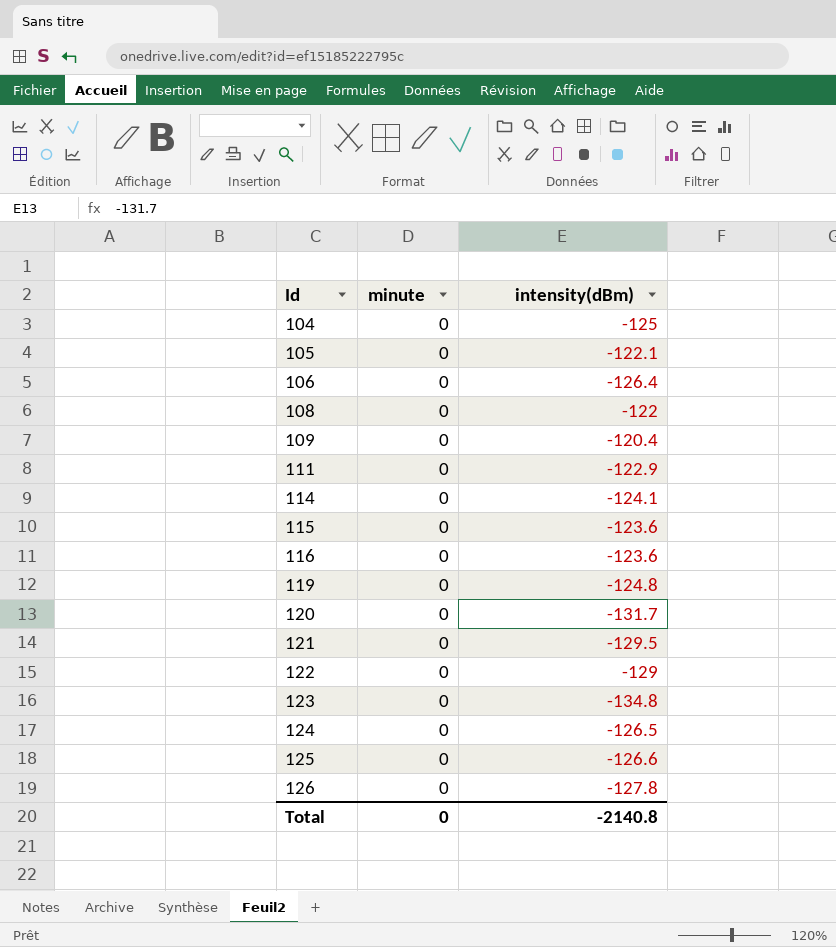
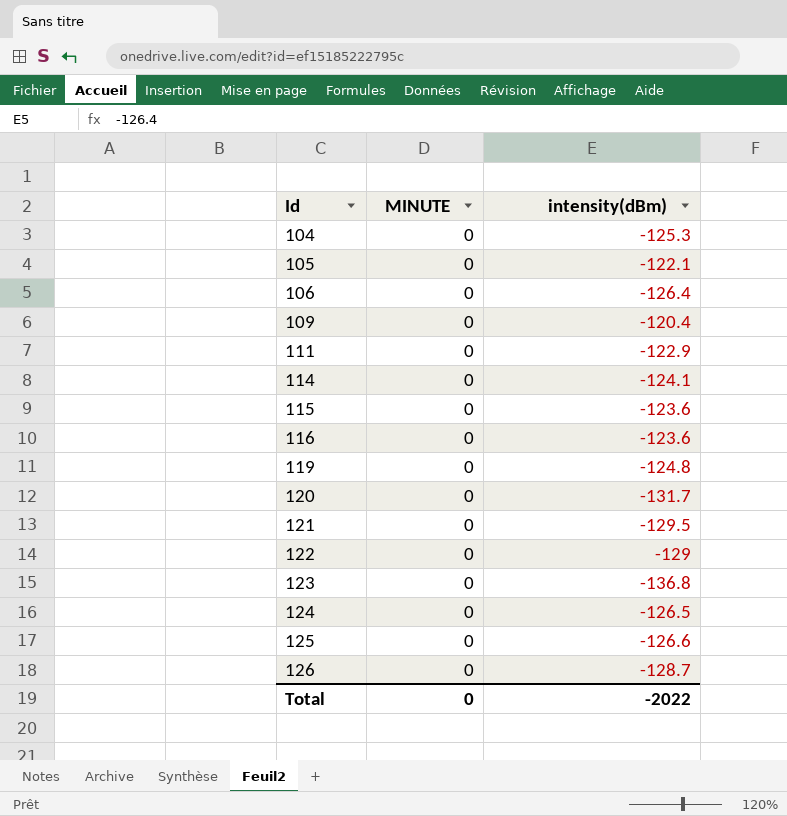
column name: minute -> MINUTE
row 108: 0 | -122 -> none
104 | intensity(dBm): -125 -> -125.3
123 | intensity(dBm): -134.8 -> -136.8
126 | intensity(dBm): -127.8 -> -128.7
Total | intensity(dBm): -2140.8 -> -2022

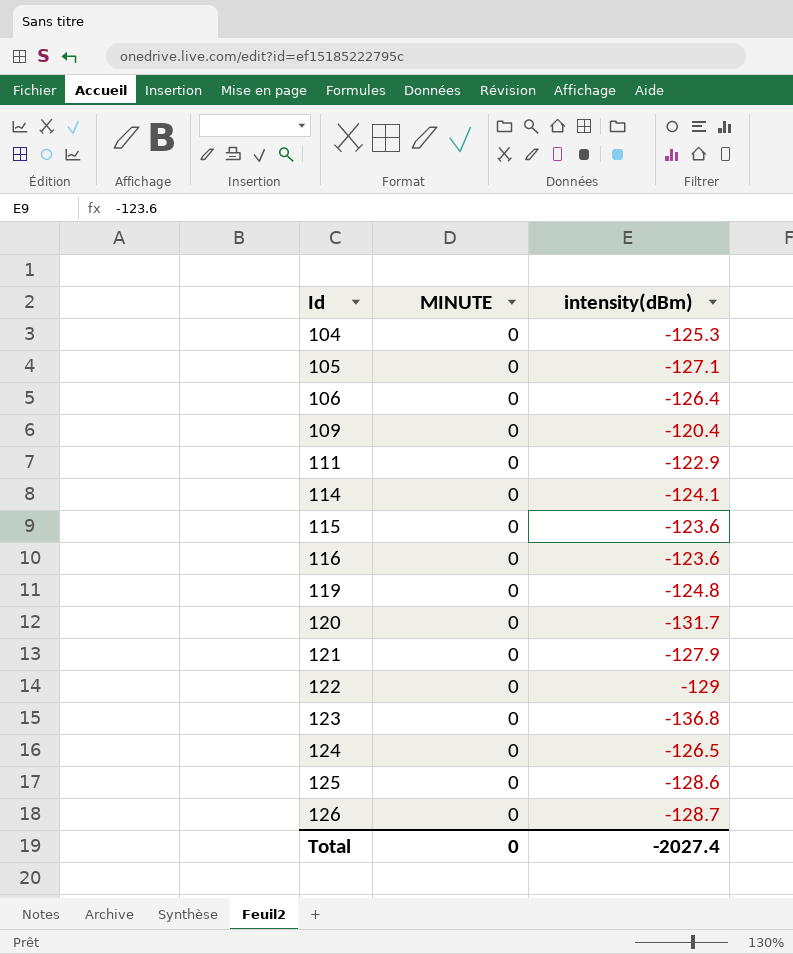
105 | intensity(dBm): -122.1 -> -127.1
121 | intensity(dBm): -129.5 -> -127.9
125 | intensity(dBm): -126.6 -> -128.6
Total | intensity(dBm): -2022 -> -2027.4

